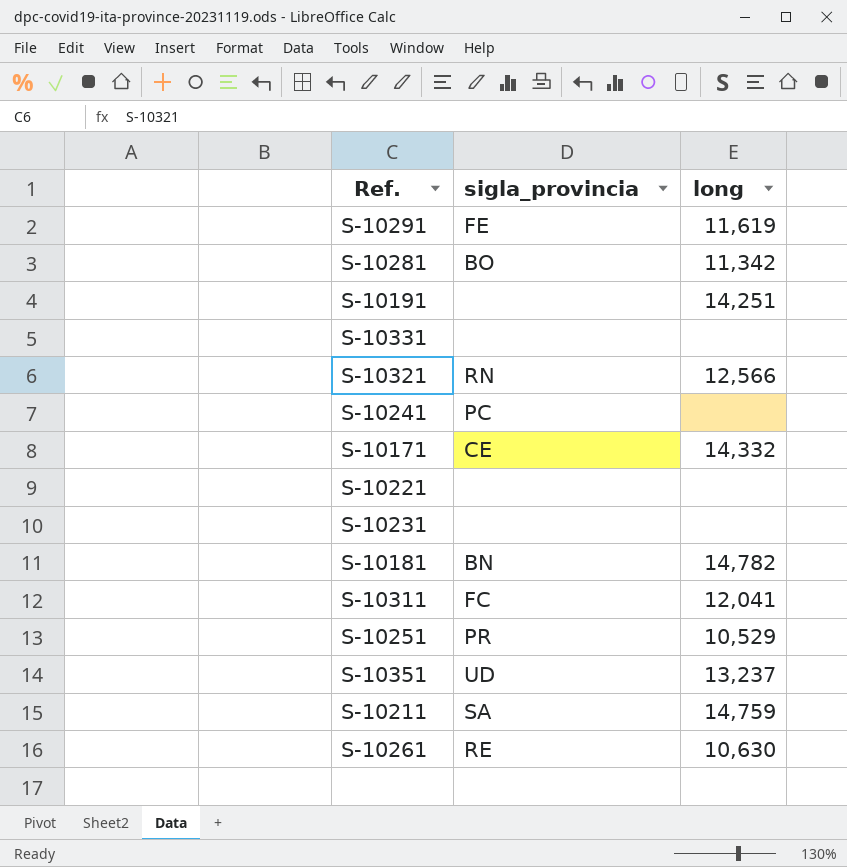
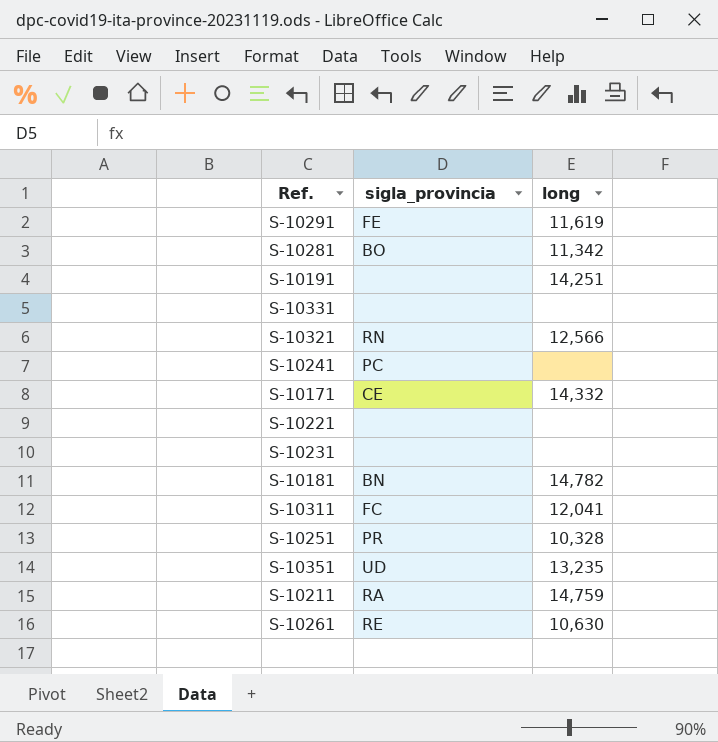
S-10251 | long: 10,529 -> 10,328
S-10351 | long: 13,237 -> 13,235
S-10211 | sigla_provincia: SA -> RA

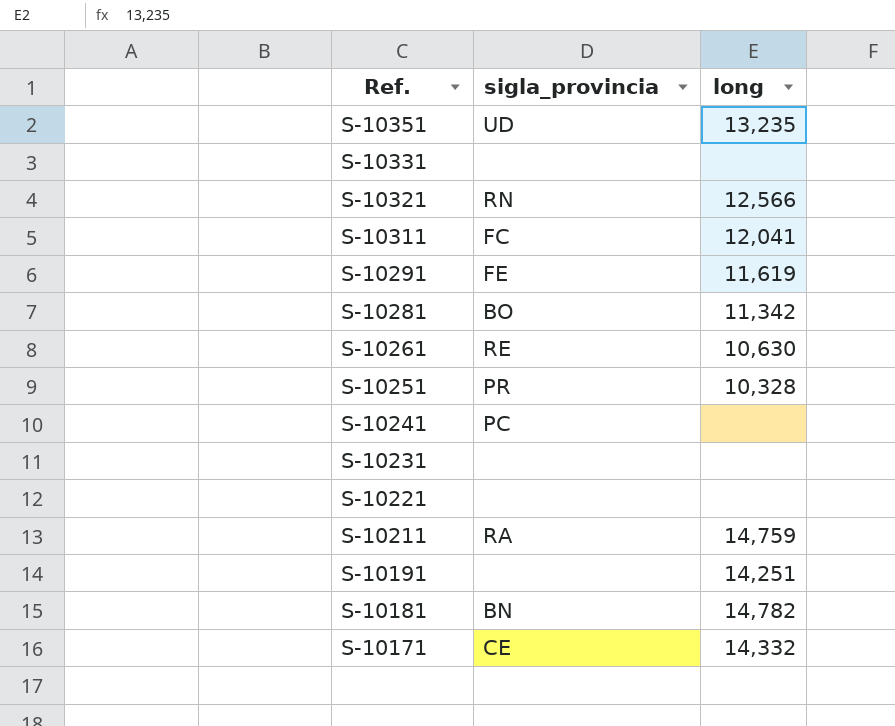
row order: none -> Ref. descending

